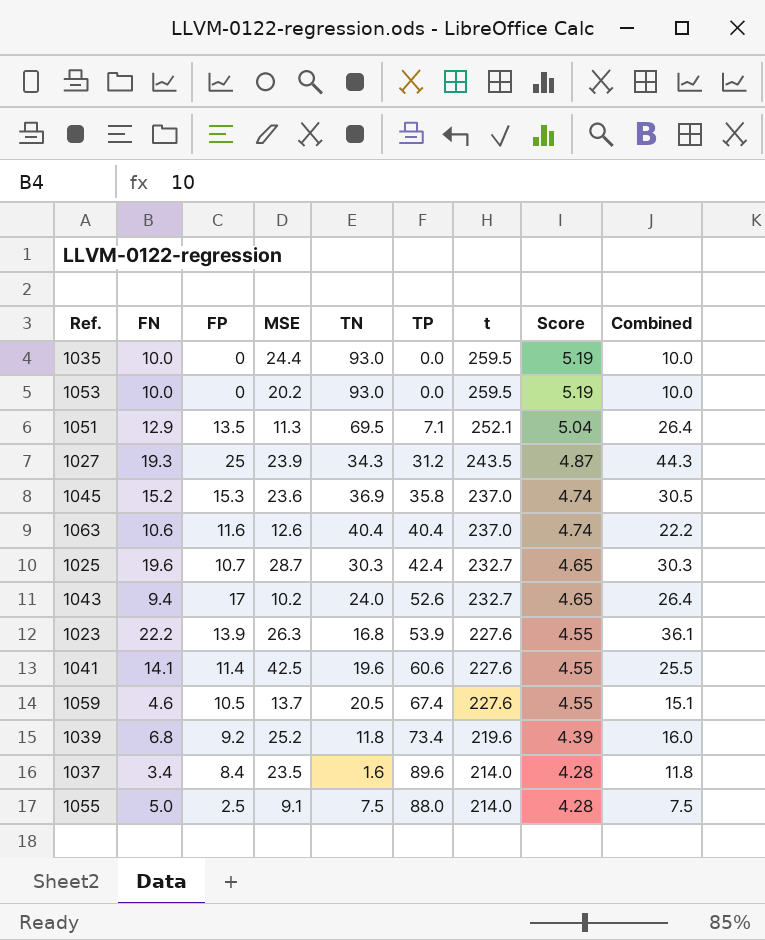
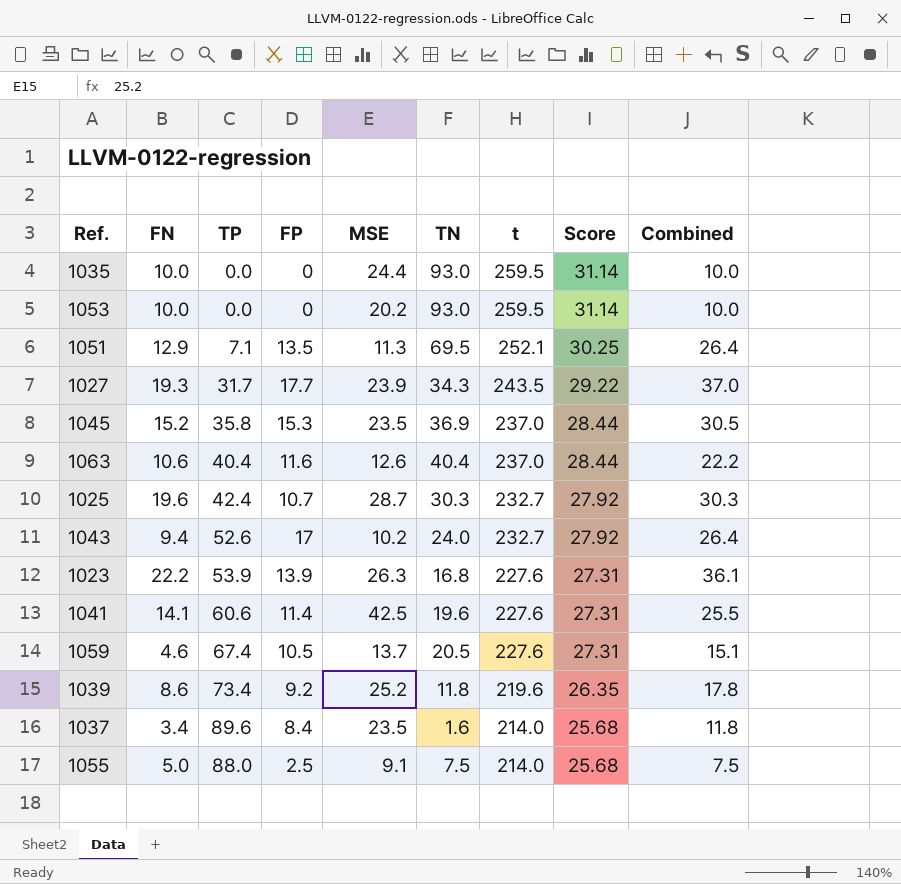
column TP | position: 6 -> 3
column Score | formula: [t] * 0.02 -> [t] * 0.12
1027 | TP: 31.2 -> 31.7
1027 | FP: 25 -> 17.7
1027 | Combined: 44.3 -> 37.0
1045 | MSE: 23.6 -> 23.5
1039 | FN: 6.8 -> 8.6
1039 | Combined: 16.0 -> 17.8

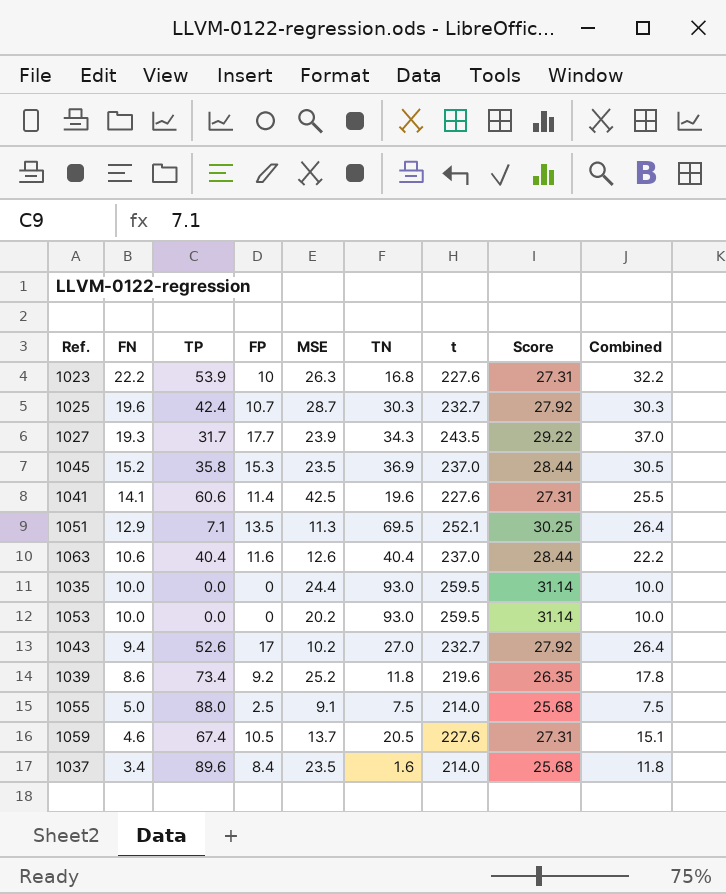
row order: t descending -> FN descending
1023 | FP: 13.9 -> 10
1023 | Combined: 36.1 -> 32.2
1043 | TN: 24.0 -> 27.0

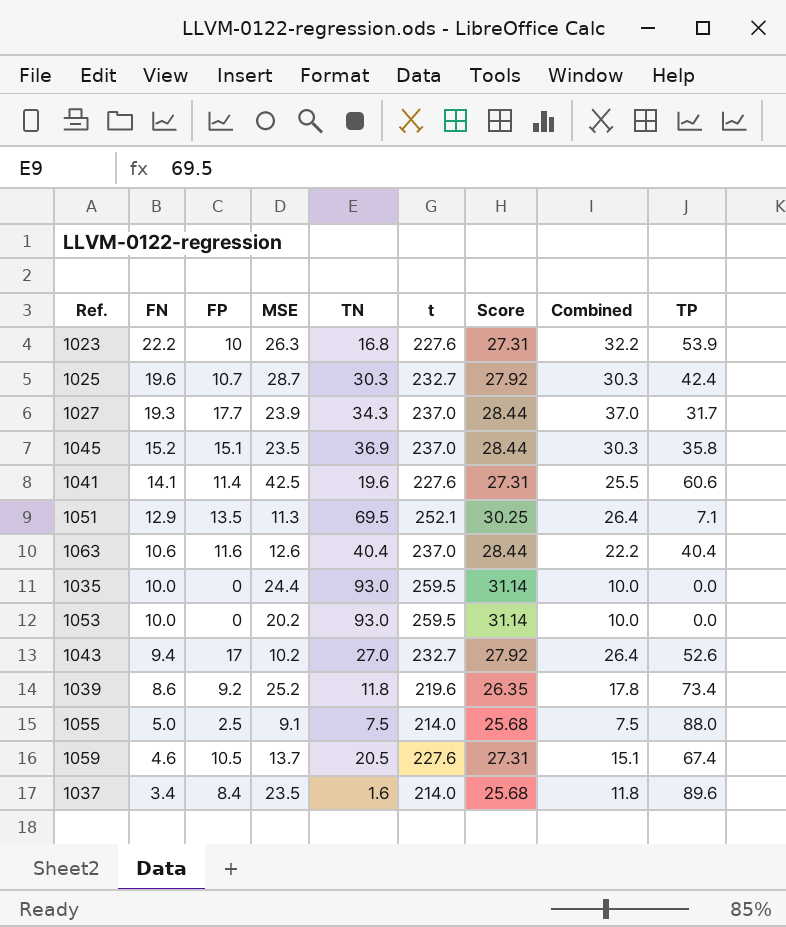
column TP | position: 3 -> 9
1027 | t: 243.5 -> 237.0
1027 | Score: 29.22 -> 28.44
1045 | FP: 15.3 -> 15.1
1045 | Combined: 30.5 -> 30.3

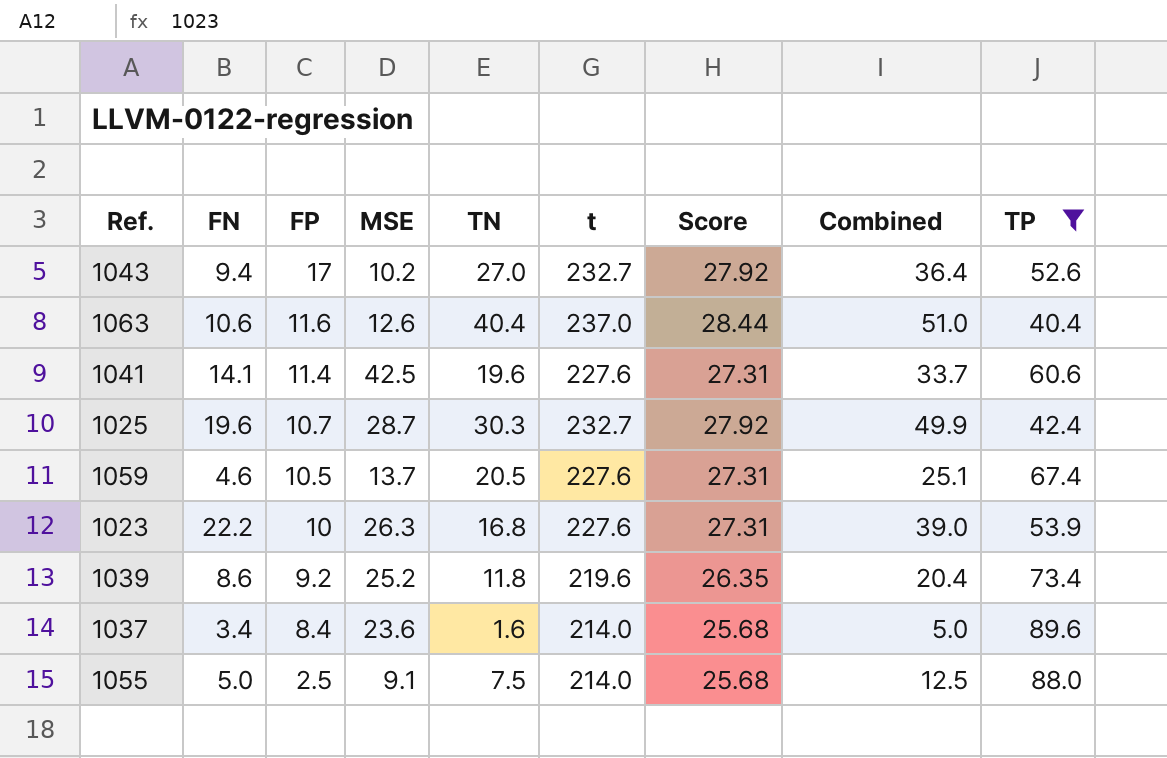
filter: none -> TP >= 40.4
row order: FN descending -> FP descending
column Combined | formula: [FN] + [FP] -> [FN] + [TN]
1037 | MSE: 23.5 -> 23.6

